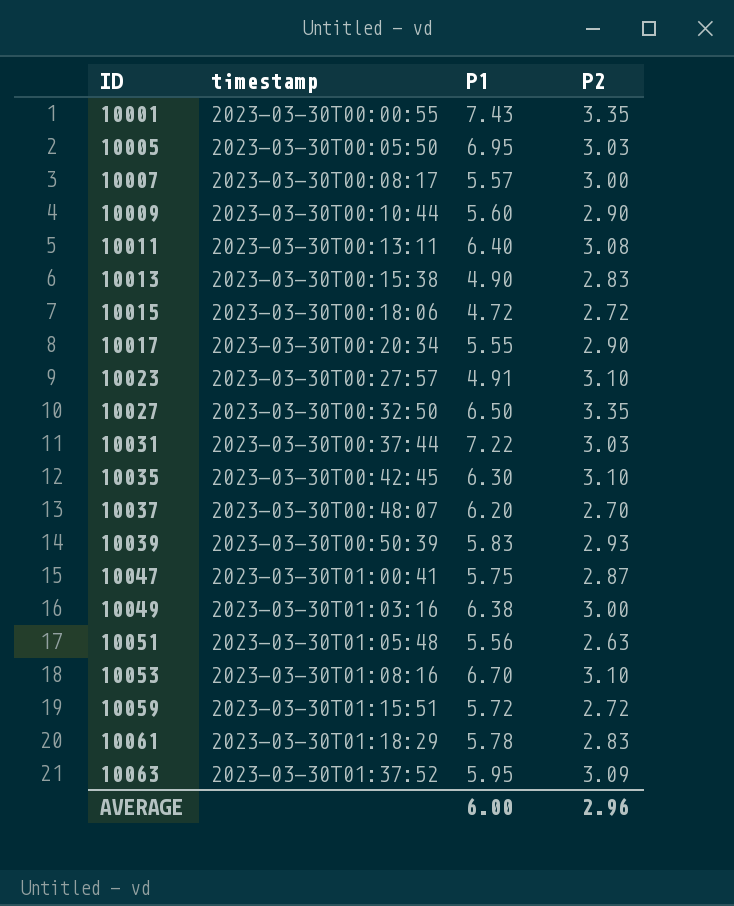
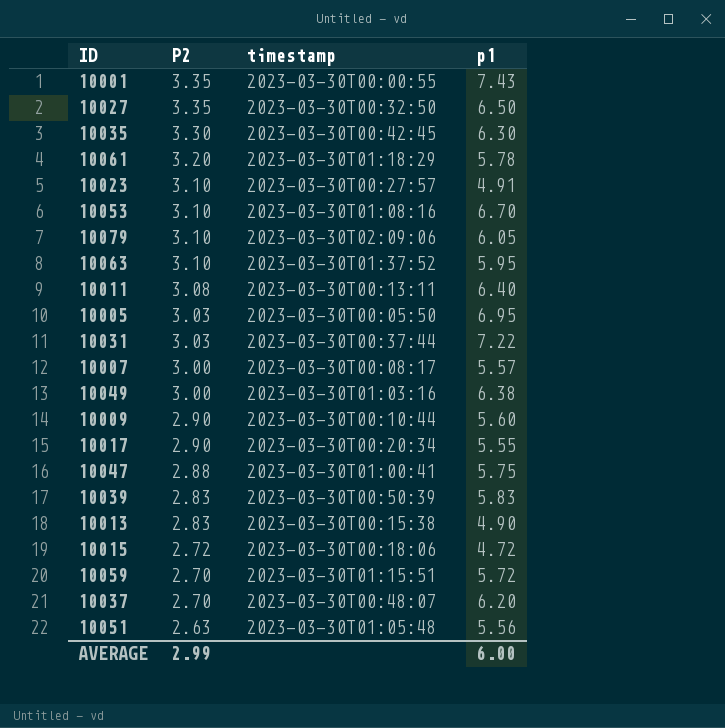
row order: ID ascending -> P2 descending
column P2 | position: 4 -> 2
column name: P1 -> p1
10035 | P2: 3.10 -> 3.30
10061 | P2: 2.83 -> 3.20
row 10079: none -> 3.10 | 2023-03-30T02:09:06 | 6.05
10063 | P2: 3.09 -> 3.10
10047 | P2: 2.87 -> 2.88
10039 | P2: 2.93 -> 2.83
10059 | P2: 2.72 -> 2.70
AVERAGE | P2: 2.96 -> 2.99

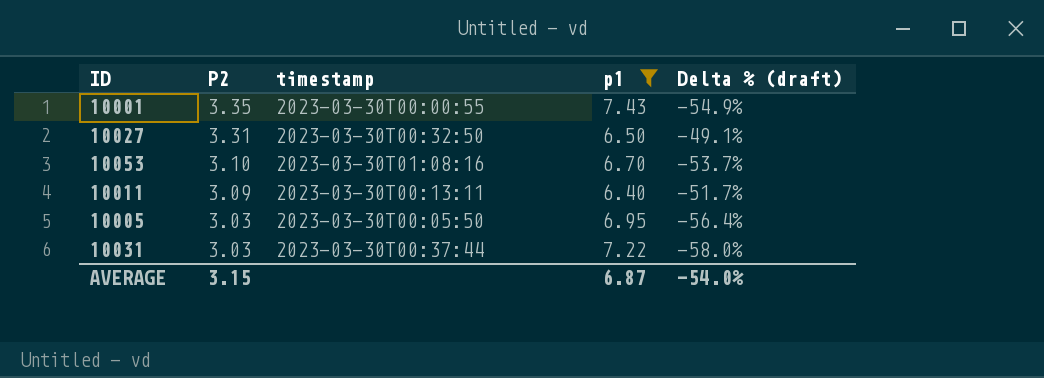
filter: none -> p1 >= 6.40
column Delta % (draft) | formula: none -> ([P2] - [p1]) / [p1]
10027 | P2: 3.35 -> 3.31
10011 | P2: 3.08 -> 3.09
AVERAGE | P2: 2.99 -> 3.15
AVERAGE | p1: 6.00 -> 6.87

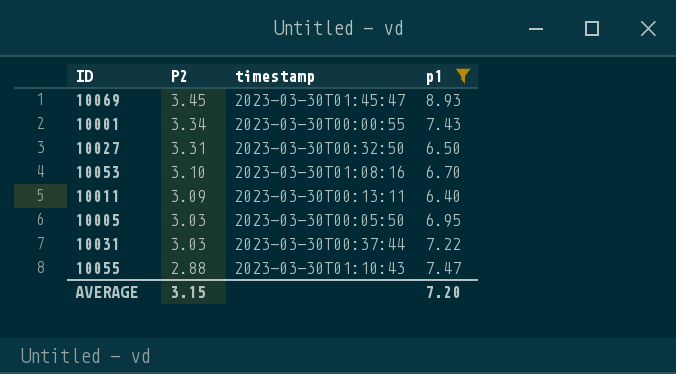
column Delta % (draft) | formula: ([P2] - [p1]) / [p1] -> none
row 10069: none -> 3.45 | 2023-03-30T01:45:47 | 8.93
10001 | P2: 3.35 -> 3.34
row 10055: none -> 2.88 | 2023-03-30T01:10:43 | 7.47
AVERAGE | p1: 6.87 -> 7.20

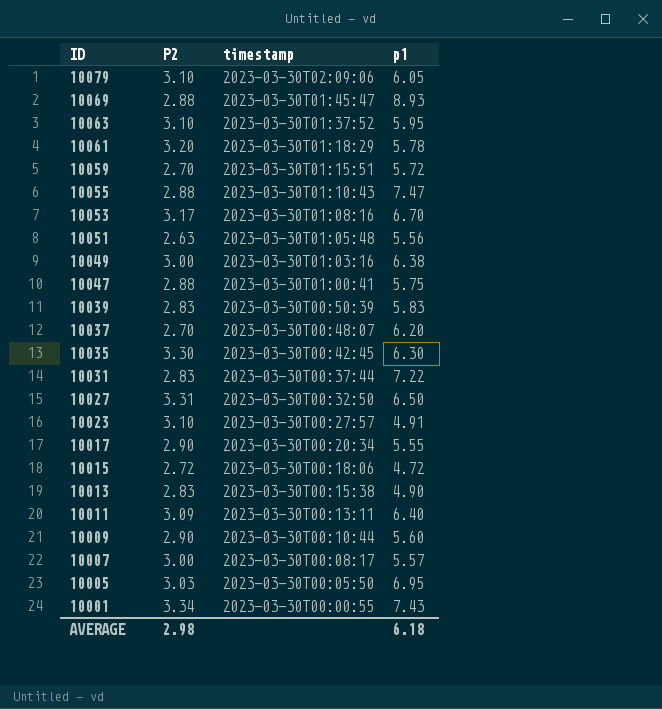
filter: p1 >= 6.40 -> none
row order: P2 descending -> ID descending
10069 | P2: 3.45 -> 2.88
10053 | P2: 3.10 -> 3.17
10031 | P2: 3.03 -> 2.83
AVERAGE | P2: 3.15 -> 2.98
AVERAGE | p1: 7.20 -> 6.18

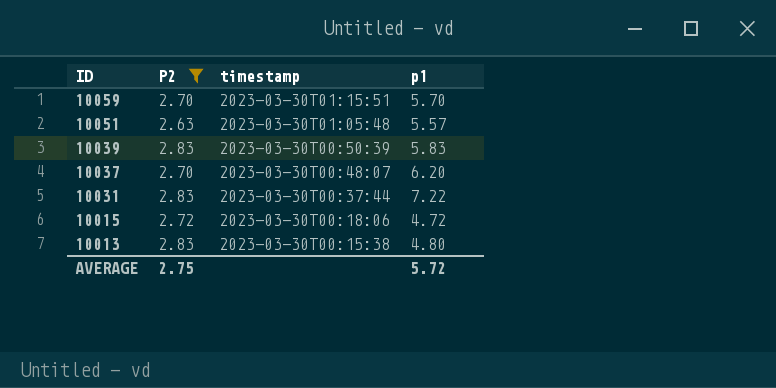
filter: none -> P2 <= 2.83
10059 | p1: 5.72 -> 5.70
10051 | p1: 5.56 -> 5.57
10013 | p1: 4.90 -> 4.80
AVERAGE | P2: 2.98 -> 2.75
AVERAGE | p1: 6.18 -> 5.72

